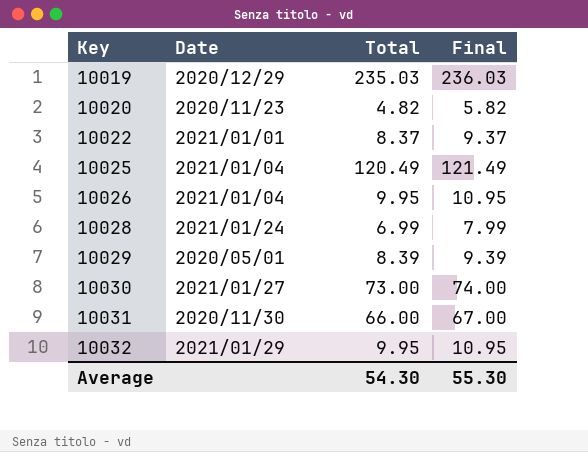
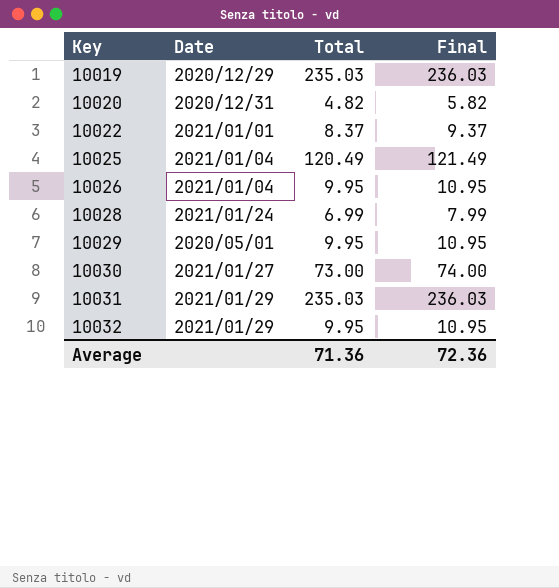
10020 | Date: 2020/11/23 -> 2020/12/31
10029 | Total: 8.39 -> 9.95
10029 | Final: 9.39 -> 10.95
10031 | Date: 2020/11/30 -> 2021/01/29
10031 | Total: 66.00 -> 235.03
10031 | Final: 67.00 -> 236.03
Average | Total: 54.30 -> 71.36
Average | Final: 55.30 -> 72.36

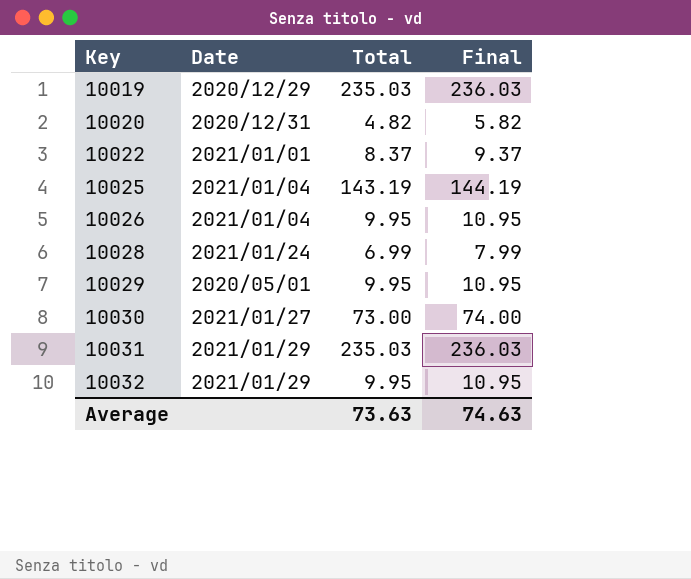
10025 | Total: 120.49 -> 143.19
10025 | Final: 121.49 -> 144.19
Average | Total: 71.36 -> 73.63
Average | Final: 72.36 -> 74.63

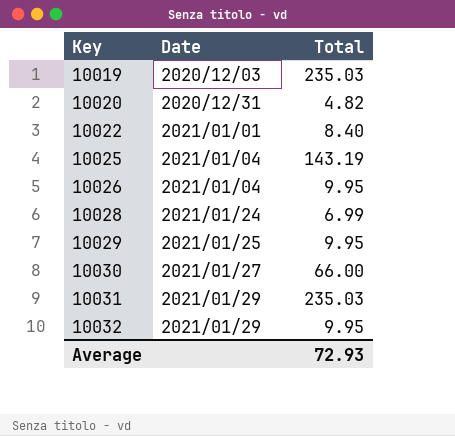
column Final | formula: [Total] + 1 -> none
10019 | Date: 2020/12/29 -> 2020/12/03
10022 | Total: 8.37 -> 8.40
10029 | Date: 2020/05/01 -> 2021/01/25
10030 | Total: 73.00 -> 66.00
Average | Total: 73.63 -> 72.93

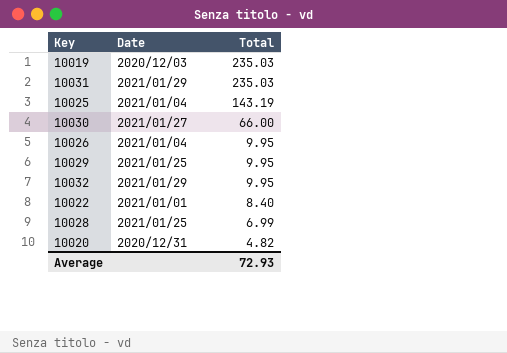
row order: Key ascending -> Total descending
10028 | Date: 2021/01/24 -> 2021/01/25

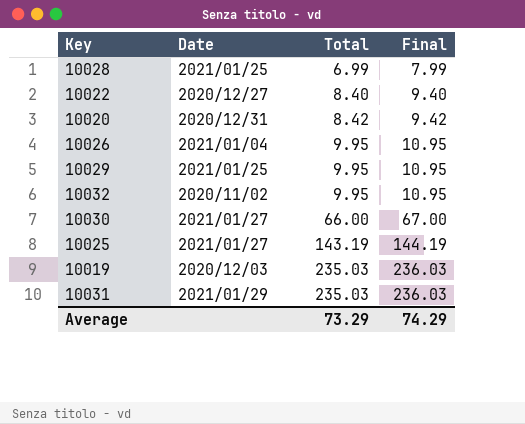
row order: Total descending -> Total ascending
column Final | formula: none -> [Total] + 1
10022 | Date: 2021/01/01 -> 2020/12/27
10020 | Total: 4.82 -> 8.42
10032 | Date: 2021/01/29 -> 2020/11/02
10025 | Date: 2021/01/04 -> 2021/01/27
Average | Total: 72.93 -> 73.29

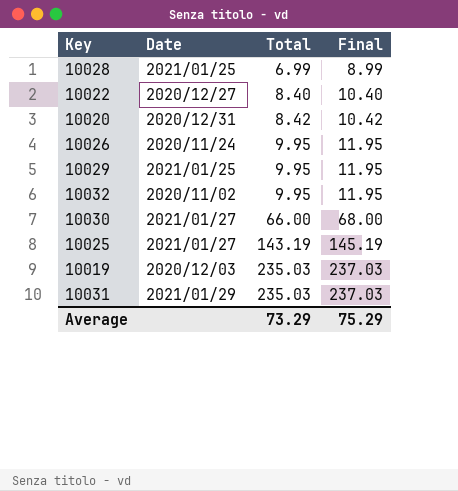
column Final | formula: [Total] + 1 -> [Total] + 2
10026 | Date: 2021/01/04 -> 2020/11/24
Average | Final: 74.29 -> 75.29

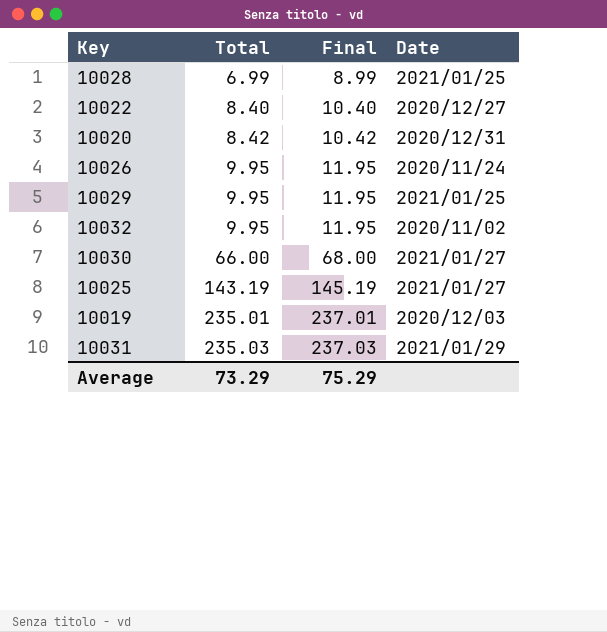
column Date | position: 2 -> 4
10019 | Total: 235.03 -> 235.01
10019 | Final: 237.03 -> 237.01

